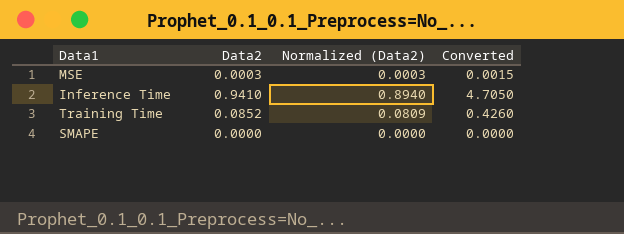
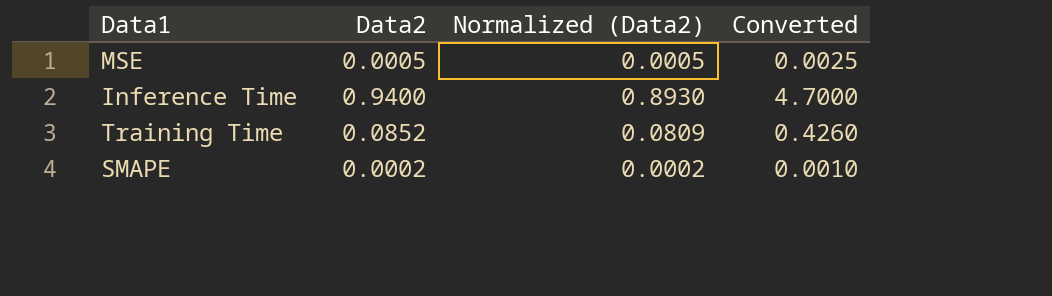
MSE | Data2: 0.0003 -> 0.0005
MSE | Normalized (Data2): 0.0003 -> 0.0005
MSE | Converted: 0.0015 -> 0.0025
Inference Time | Data2: 0.9410 -> 0.9400
Inference Time | Normalized (Data2): 0.8940 -> 0.8930
Inference Time | Converted: 4.7050 -> 4.7000
SMAPE | Data2: 0.0000 -> 0.0002
SMAPE | Normalized (Data2): 0.0000 -> 0.0002
SMAPE | Converted: 0.0000 -> 0.0010

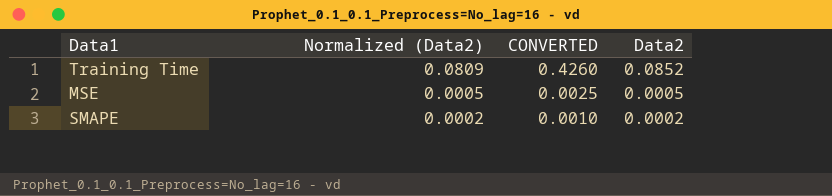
row order: none -> Normalized (Data2) descending
column name: Converted -> CONVERTED
column Data2 | position: 2 -> 4
row Inference Time: 0.9400 | 0.8930 | 4.7000 -> none

